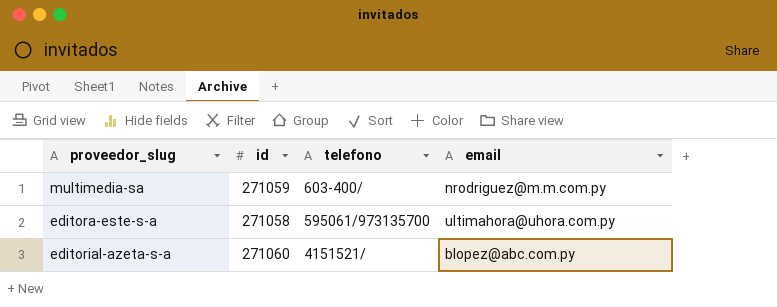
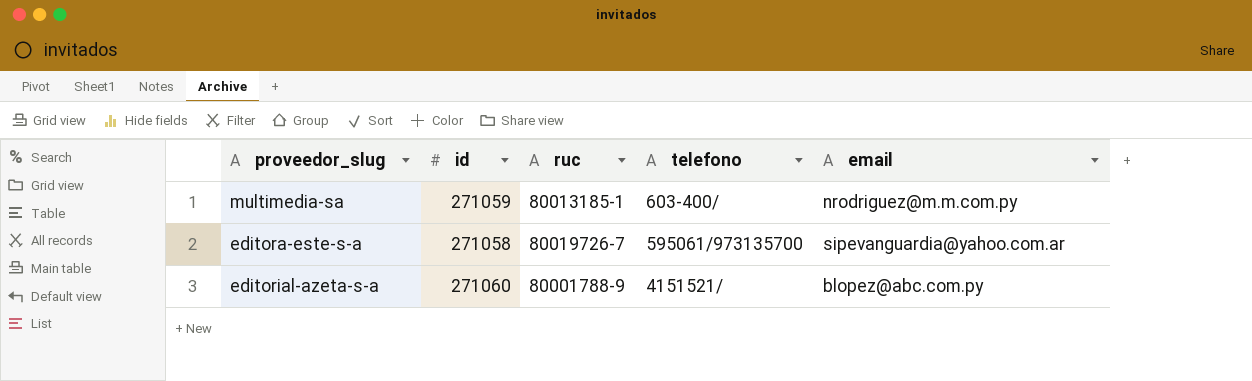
column ruc | position: none -> 3
editora-este-s-a | email: ultimahora@uhora.com.py -> sipevanguardia@yahoo.com.ar

